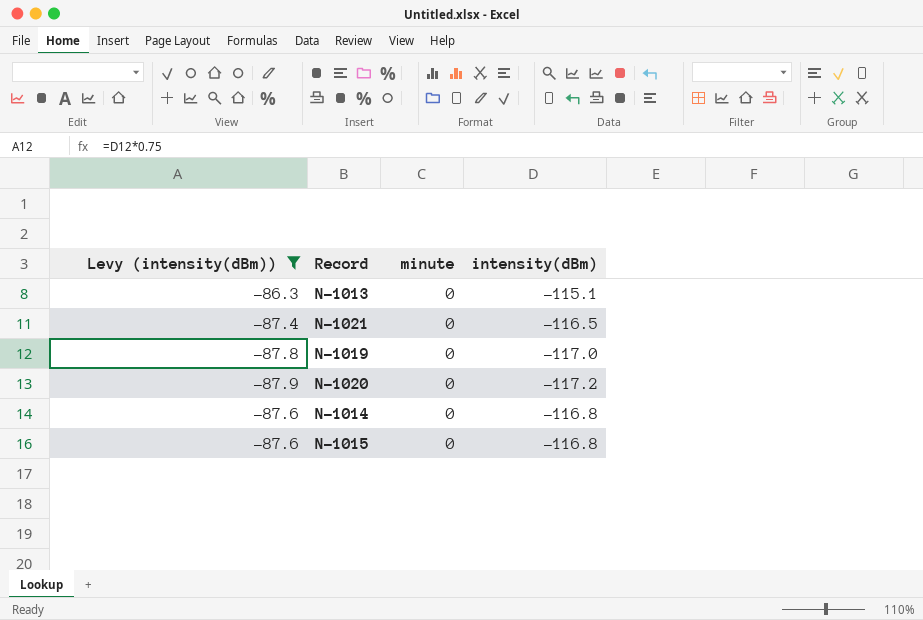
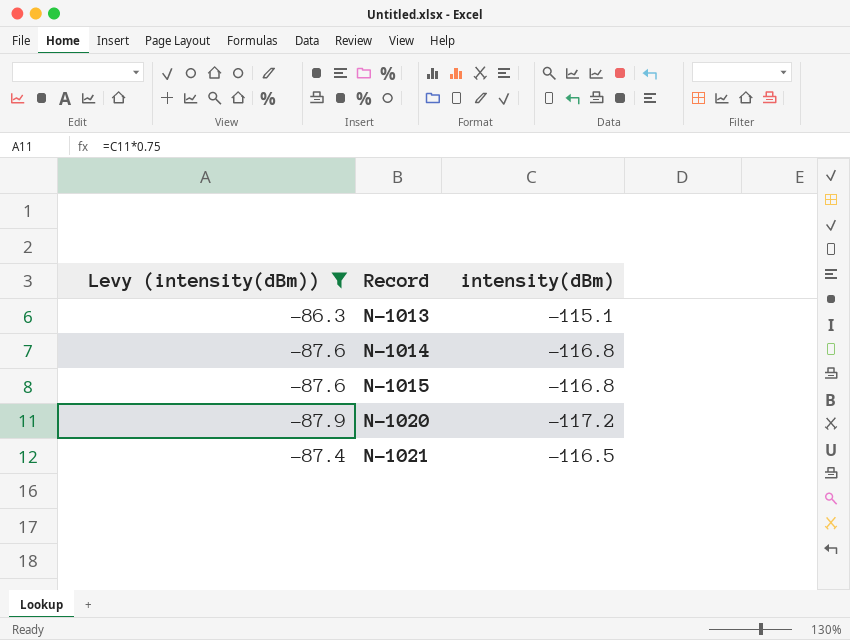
row order: none -> Record ascending
column minute | position: 3 -> none
row N-1019: -87.8 | 0 | -117.0 -> none

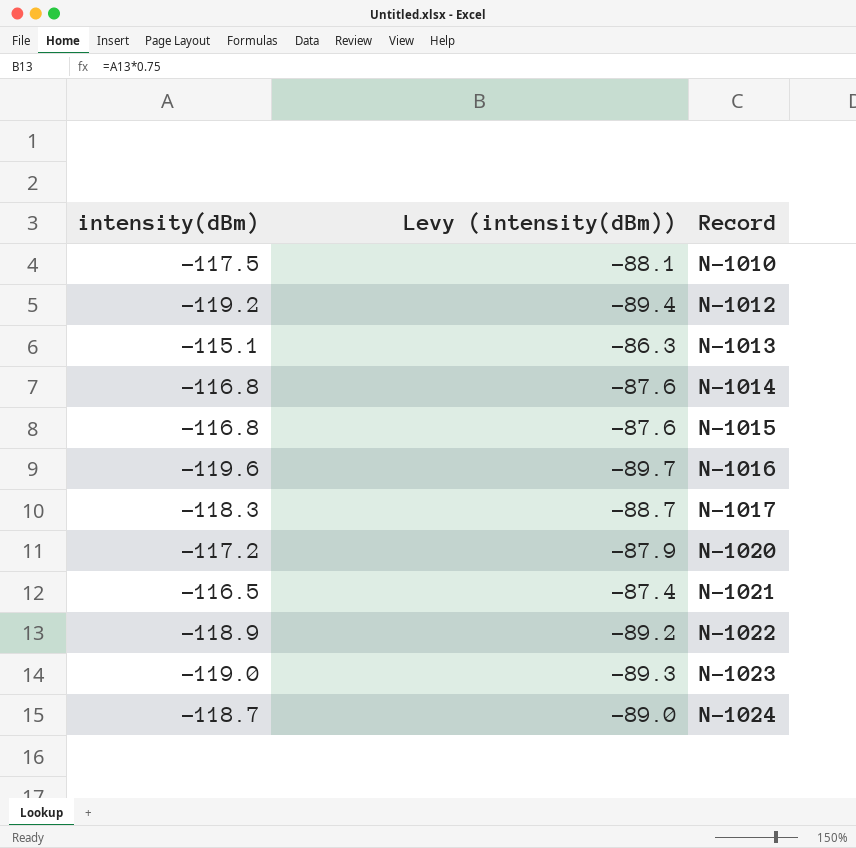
filter: Levy (intensity(dBm)) >= -87.9 -> none
column intensity(dBm) | position: 3 -> 1

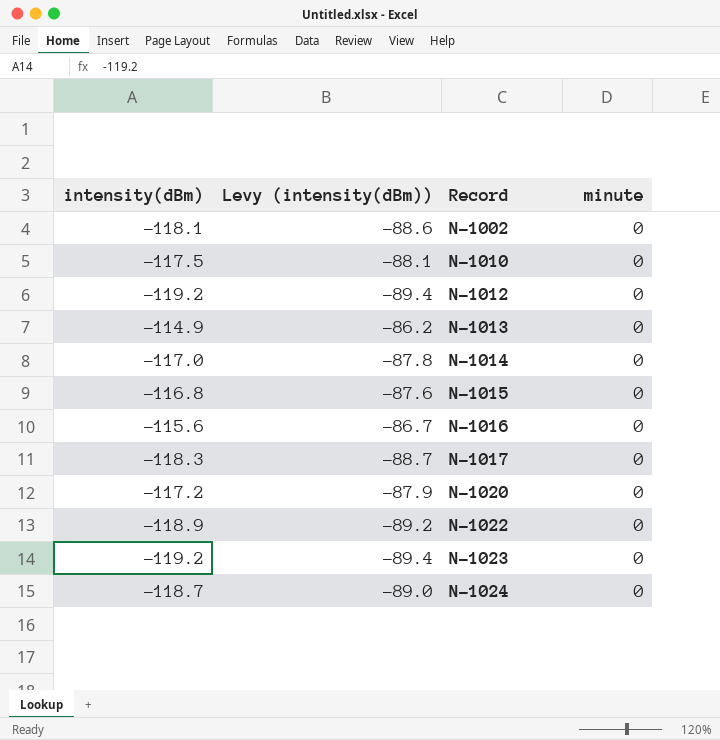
column minute | position: none -> 4
row N-1021: -116.5 | -87.4 -> none
row N-1002: none -> -118.1 | -88.6 | 0
N-1013 | intensity(dBm): -115.1 -> -114.9
N-1013 | Levy (intensity(dBm)): -86.3 -> -86.2
N-1014 | intensity(dBm): -116.8 -> -117.0
N-1014 | Levy (intensity(dBm)): -87.6 -> -87.8
N-1016 | intensity(dBm): -119.6 -> -115.6
N-1016 | Levy (intensity(dBm)): -89.7 -> -86.7
N-1023 | intensity(dBm): -119.0 -> -119.2
N-1023 | Levy (intensity(dBm)): -89.3 -> -89.4

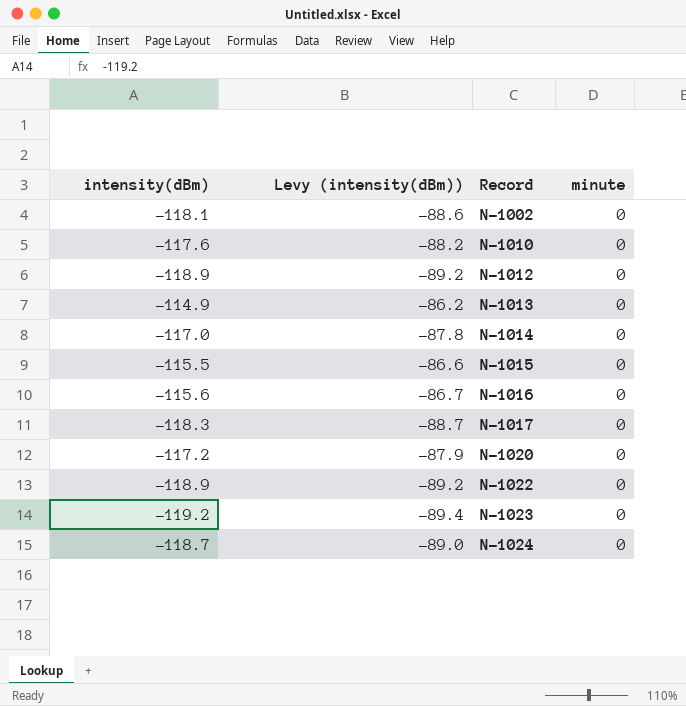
N-1010 | intensity(dBm): -117.5 -> -117.6
N-1010 | Levy (intensity(dBm)): -88.1 -> -88.2
N-1012 | intensity(dBm): -119.2 -> -118.9
N-1012 | Levy (intensity(dBm)): -89.4 -> -89.2
N-1015 | intensity(dBm): -116.8 -> -115.5
N-1015 | Levy (intensity(dBm)): -87.6 -> -86.6

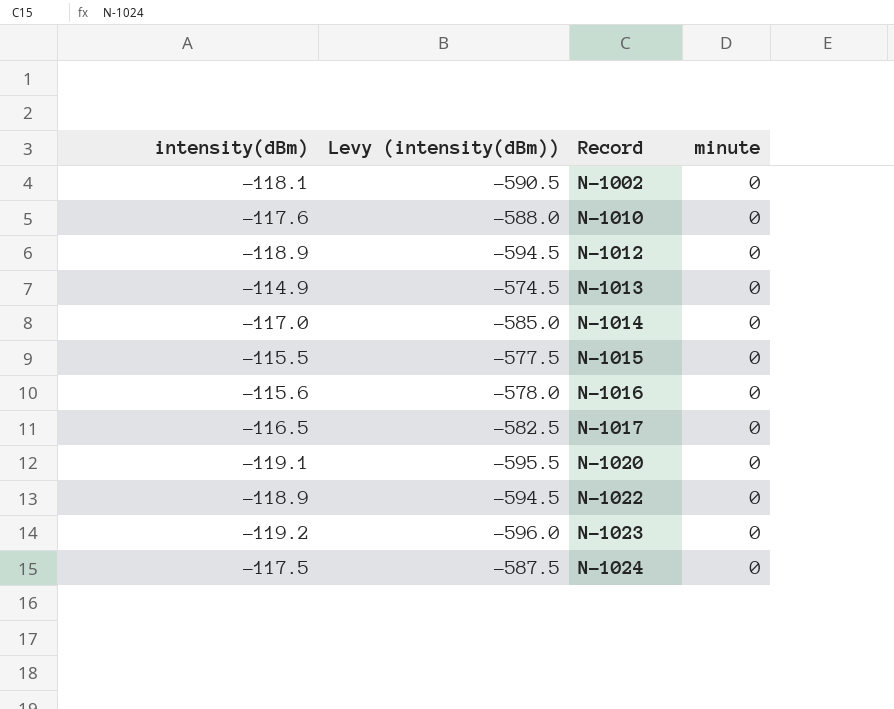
column Levy (intensity(dBm)) | formula: [intensity(dBm)] * 0.75 -> [intensity(dBm)] * 5
N-1017 | intensity(dBm): -118.3 -> -116.5
N-1020 | intensity(dBm): -117.2 -> -119.1
N-1024 | intensity(dBm): -118.7 -> -117.5

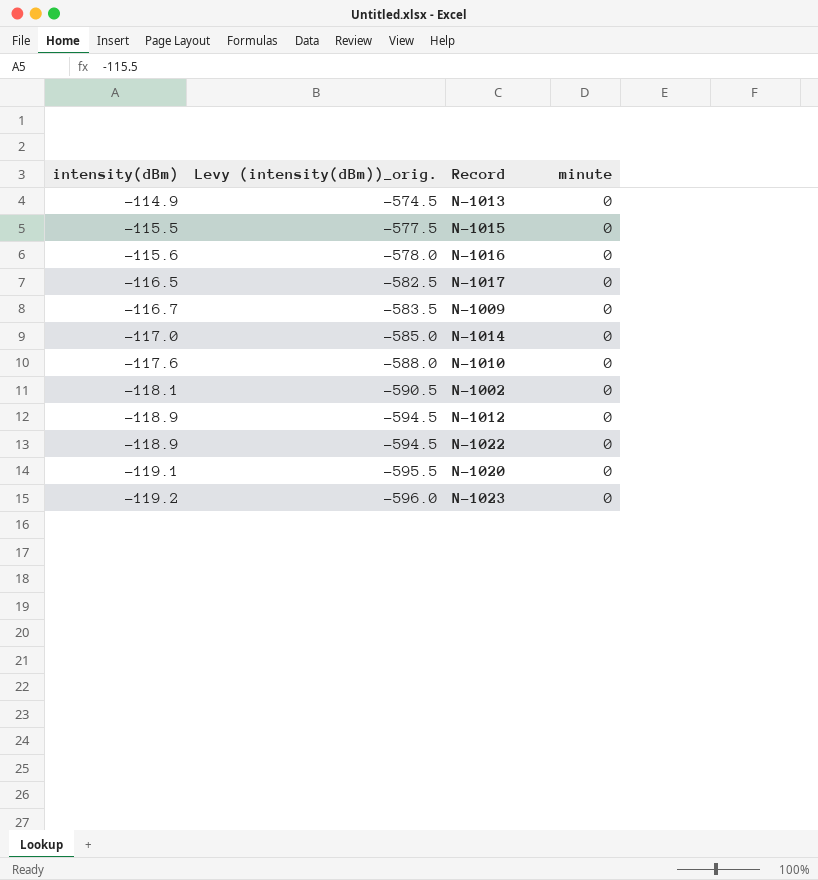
row order: Record ascending -> intensity(dBm) descending
column name: Levy (intensity(dBm)) -> Levy (intensity(dBm))_orig.
row N-1024: -117.5 | -587.5 | 0 -> none
row N-1009: none -> -116.7 | -583.5 | 0

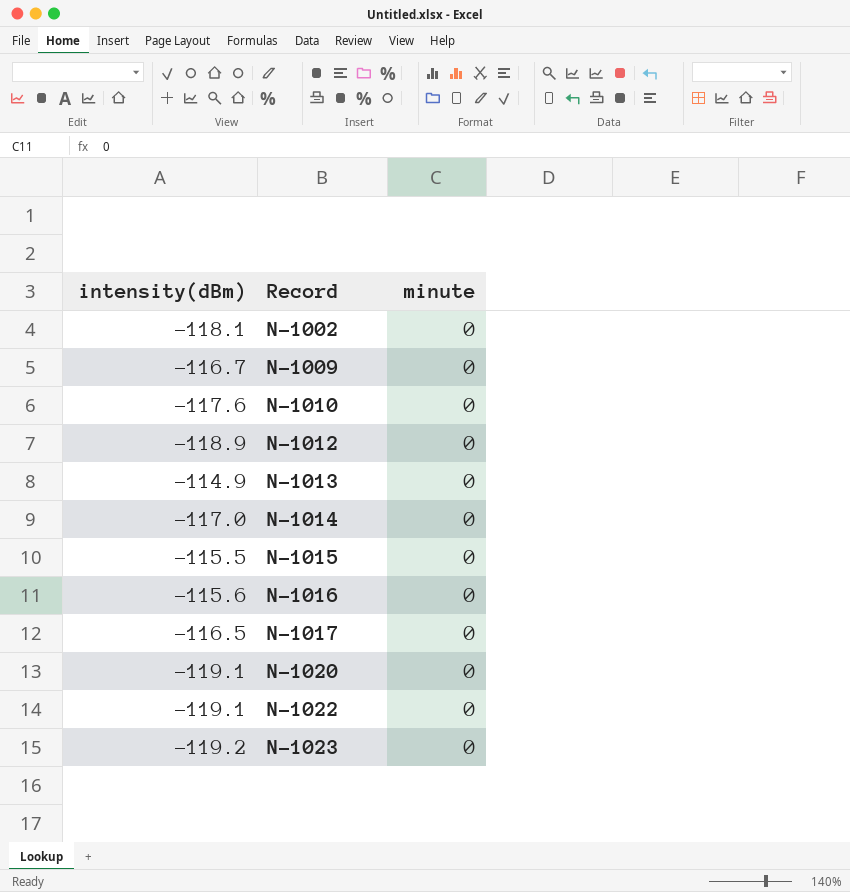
row order: intensity(dBm) descending -> Record ascending
column Levy (intensity(dBm))_orig. | formula: [intensity(dBm)] * 5 -> none
N-1022 | intensity(dBm): -118.9 -> -119.1

